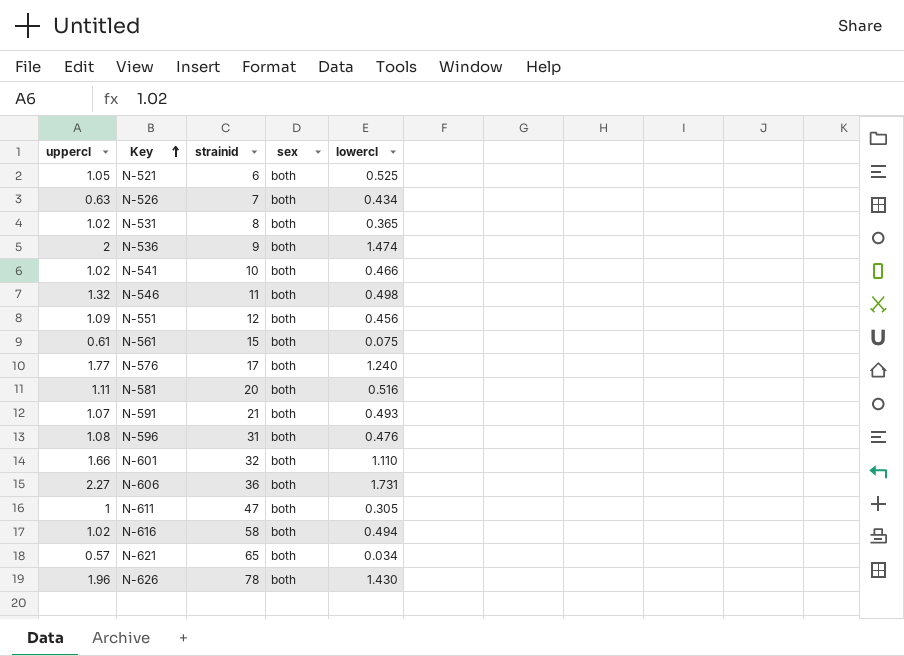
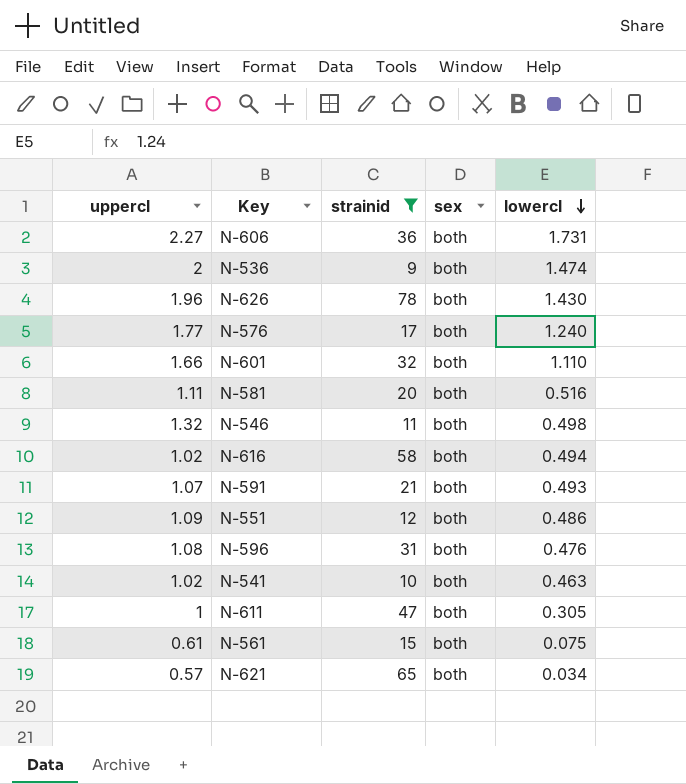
filter: none -> strainid >= 9
row order: Key ascending -> lowercl descending
N-551 | lowercl: 0.456 -> 0.486
N-541 | lowercl: 0.466 -> 0.463

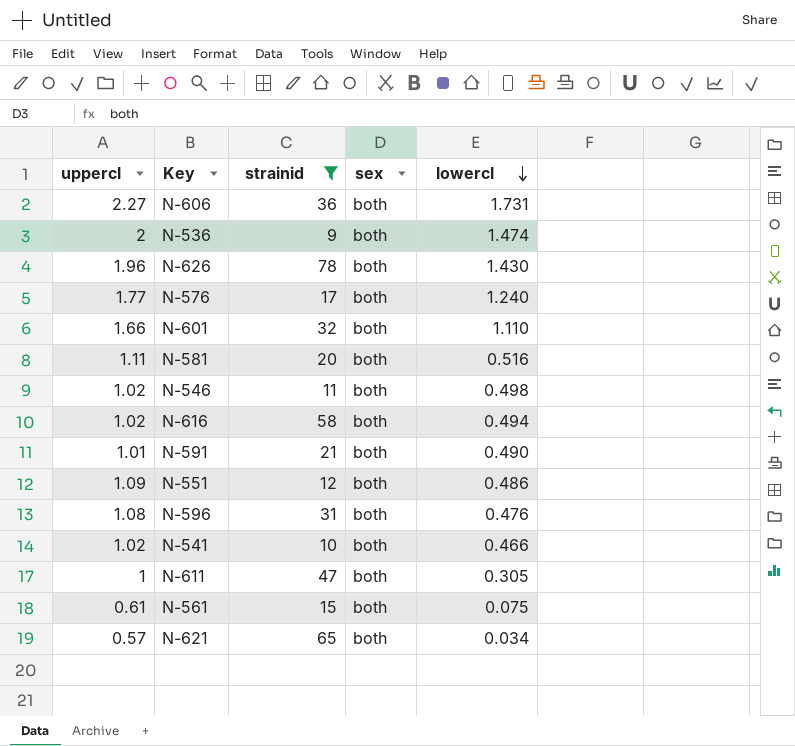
N-546 | uppercl: 1.32 -> 1.02
N-591 | uppercl: 1.07 -> 1.01
N-591 | lowercl: 0.493 -> 0.490
N-541 | lowercl: 0.463 -> 0.466

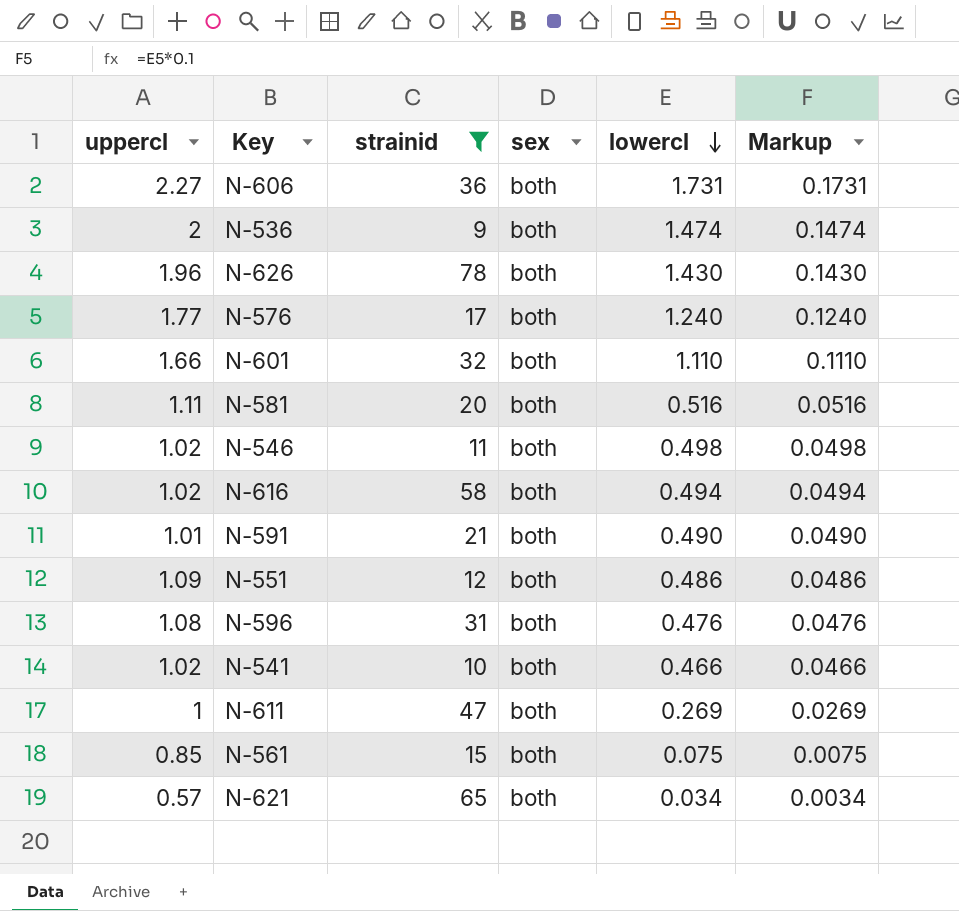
column Markup | formula: none -> [lowercl] * 0.1
N-611 | lowercl: 0.305 -> 0.269
N-561 | uppercl: 0.61 -> 0.85

